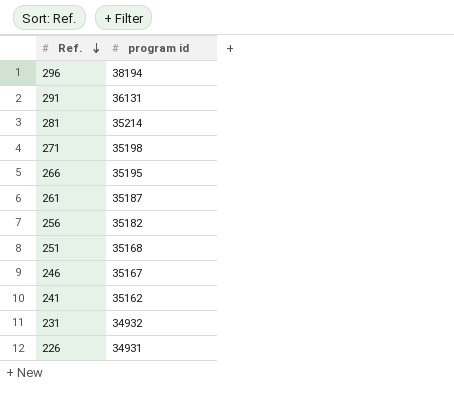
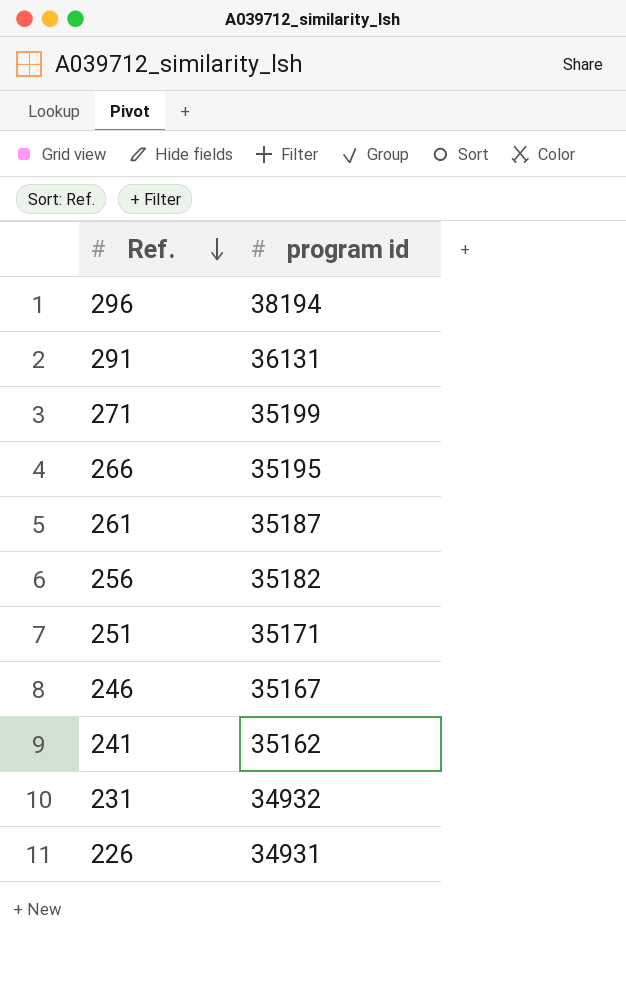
row 281: 35214 -> none
271 | program id: 35198 -> 35199
251 | program id: 35168 -> 35171

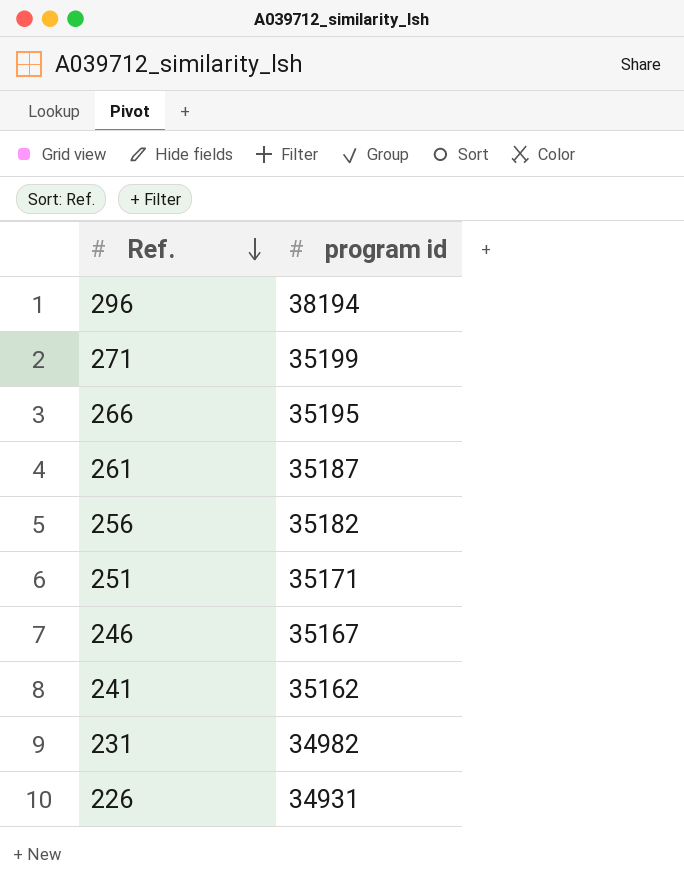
row 291: 36131 -> none
231 | program id: 34932 -> 34982

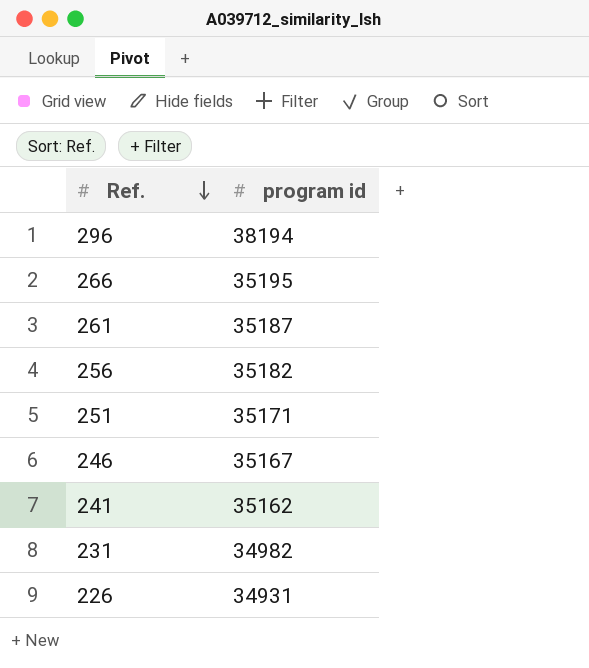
row 271: 35199 -> none

